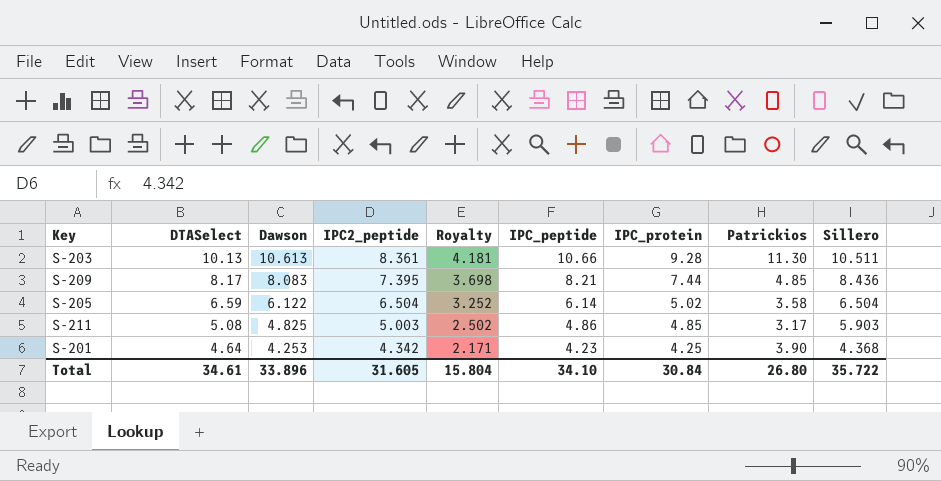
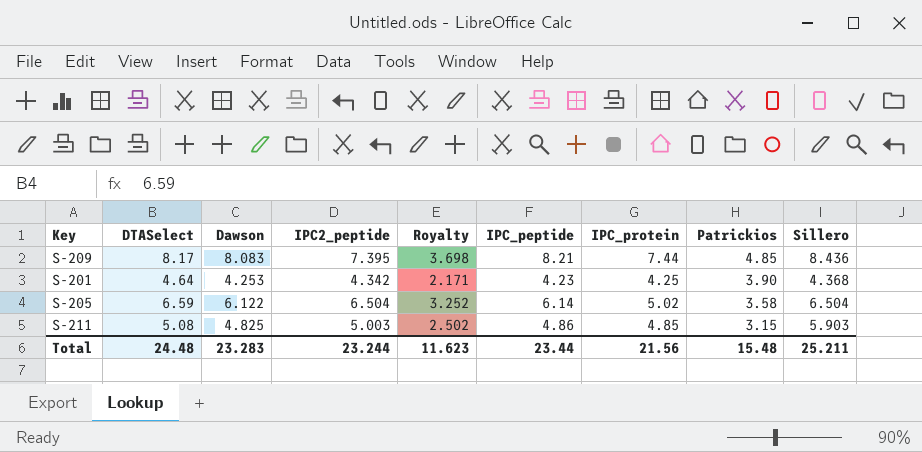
row order: DTASelect descending -> Patrickios descending
row S-203: 10.13 | 10.613 | 8.361 | 4.181 | 10.66 | 9.28 | 11.30 | 10.511 -> none
S-211 | Patrickios: 3.17 -> 3.15
Total | DTASelect: 34.61 -> 24.48
Total | Dawson: 33.896 -> 23.283
Total | IPC2_peptide: 31.605 -> 23.244
Total | Royalty: 15.804 -> 11.623
Total | IPC_peptide: 34.10 -> 23.44
Total | IPC_protein: 30.84 -> 21.56
Total | Patrickios: 26.80 -> 15.48
Total | Sillero: 35.722 -> 25.211

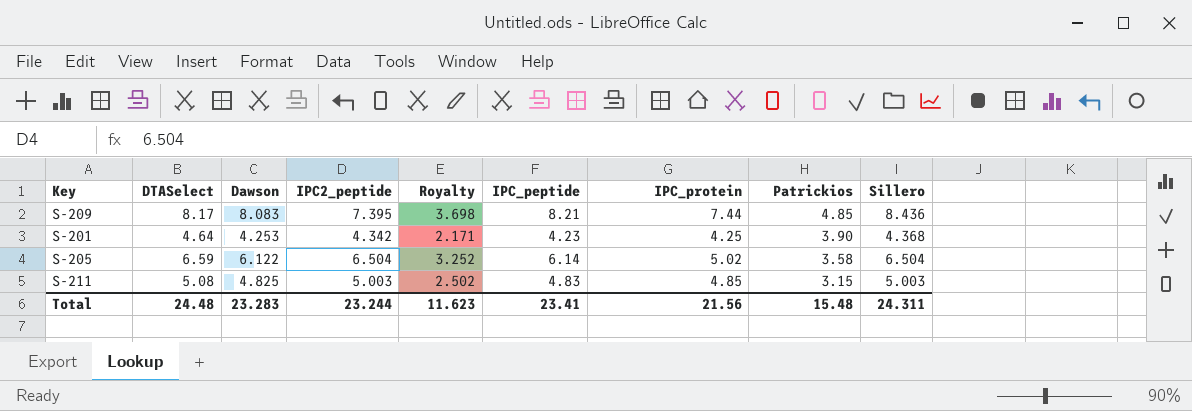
S-211 | IPC_peptide: 4.86 -> 4.83
S-211 | Sillero: 5.903 -> 5.003
Total | IPC_peptide: 23.44 -> 23.41
Total | Sillero: 25.211 -> 24.311

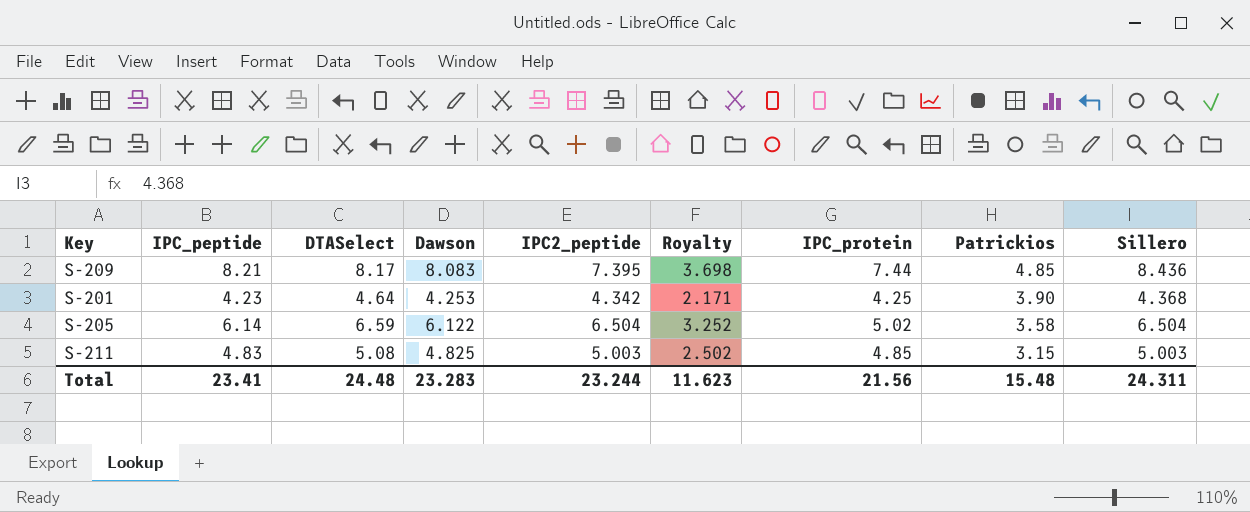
column IPC_peptide | position: 6 -> 2

